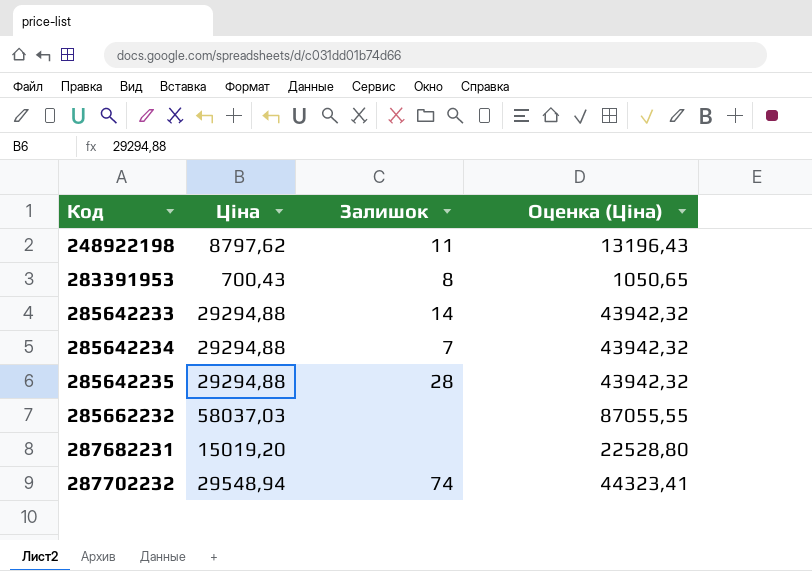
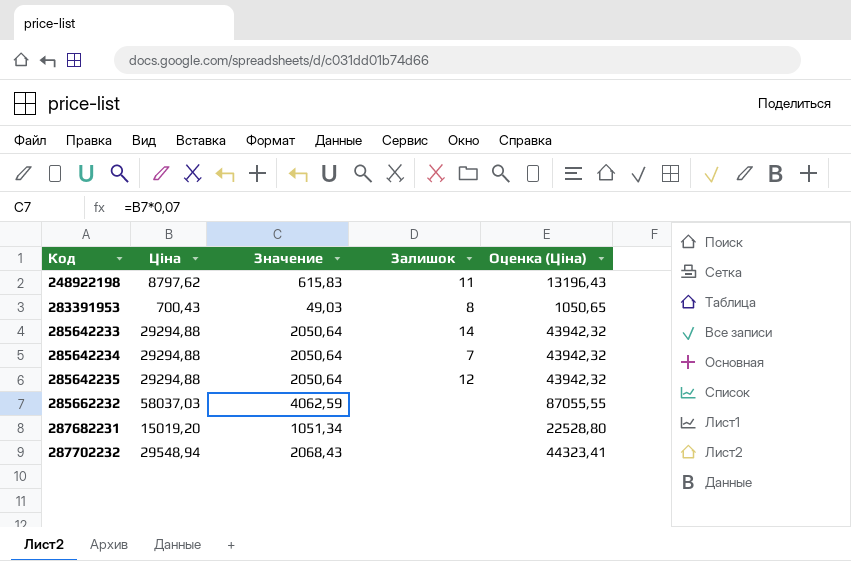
column Значение | formula: none -> [Ціна] * 0,07
285642235 | Залишок: 28 -> 12
287702232 | Залишок: 74 -> none

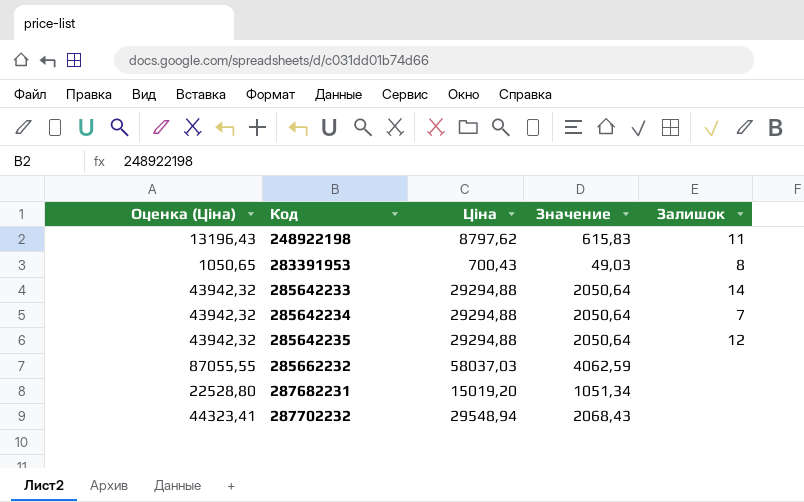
column Оценка (Ціна) | position: 5 -> 1

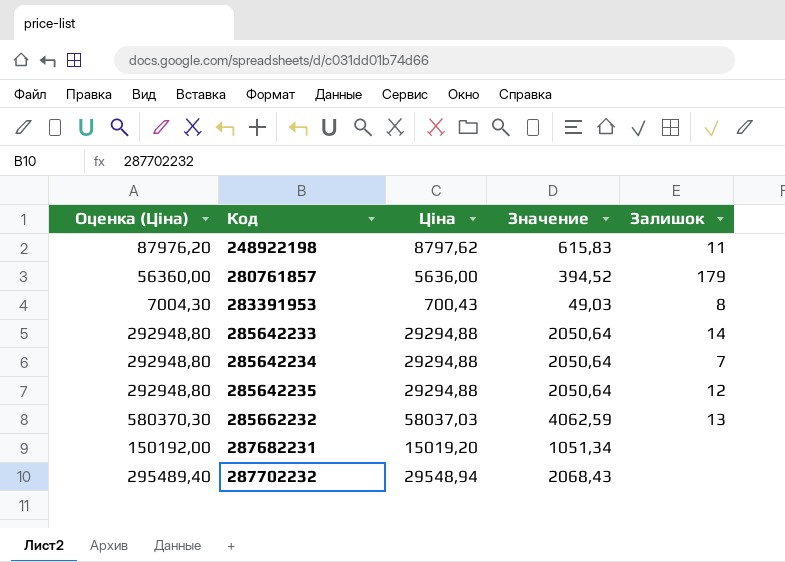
column Оценка (Ціна) | formula: [Ціна] * 1,5 -> [Ціна] * 10
row 280761857: none -> 56360,00 | 5636,00 | 394,52 | 179
285662232 | Залишок: none -> 13

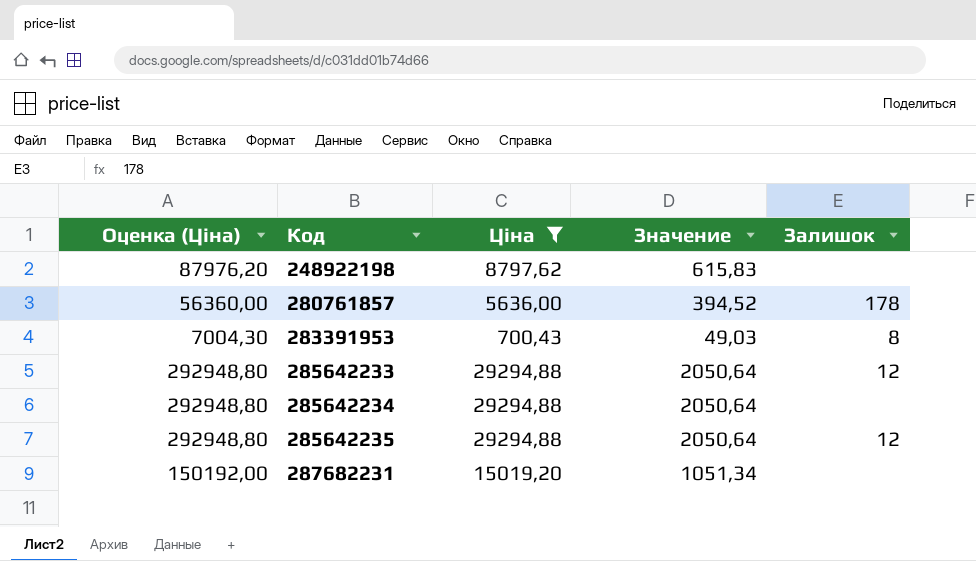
filter: none -> Ціна <= 29294,88
248922198 | Залишок: 11 -> none
280761857 | Залишок: 179 -> 178
285642233 | Залишок: 14 -> 12
285642234 | Залишок: 7 -> none

